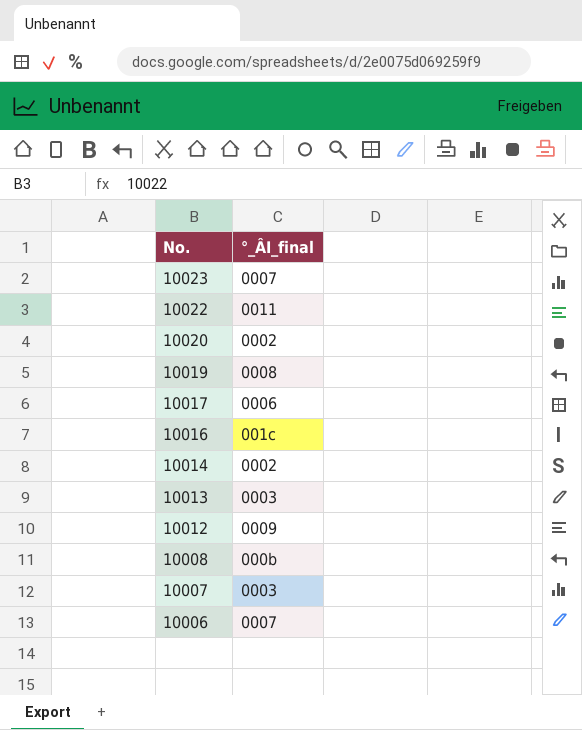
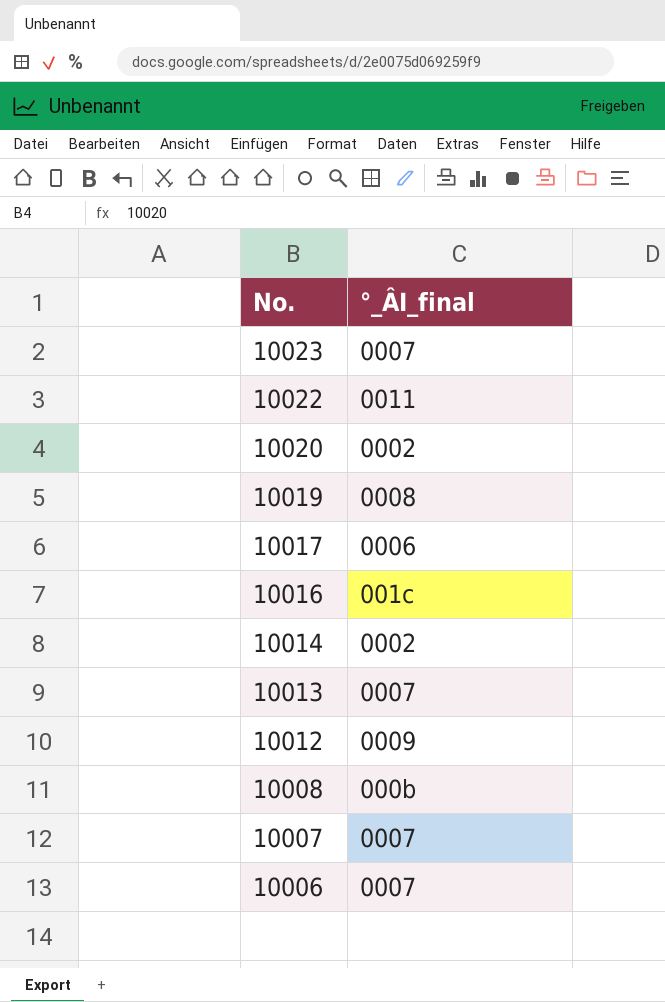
10013 | °_ÂI_final: 0003 -> 0007
10007 | °_ÂI_final: 0003 -> 0007

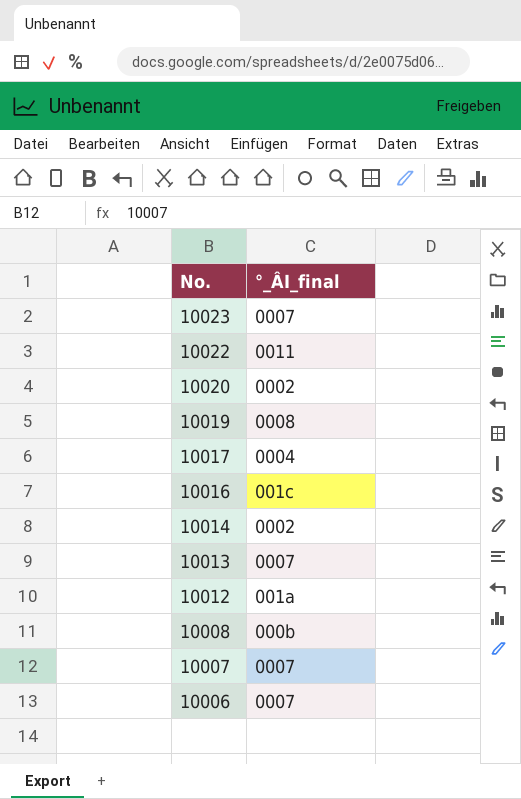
10017 | °_ÂI_final: 0006 -> 0004
10012 | °_ÂI_final: 0009 -> 001a

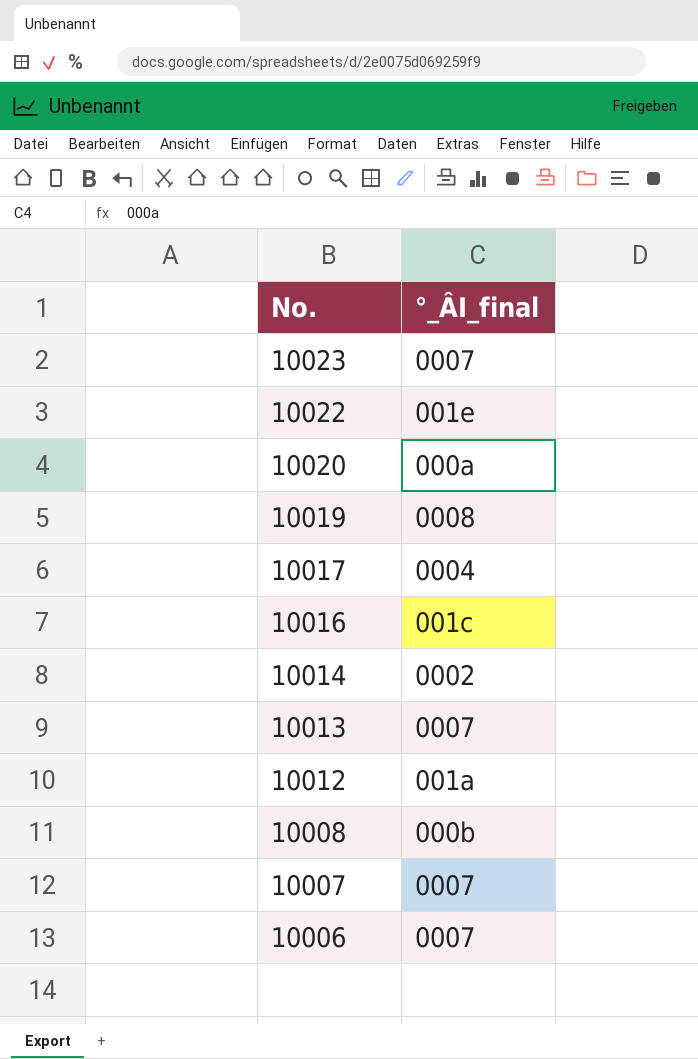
10022 | °_ÂI_final: 0011 -> 001e
10020 | °_ÂI_final: 0002 -> 000a

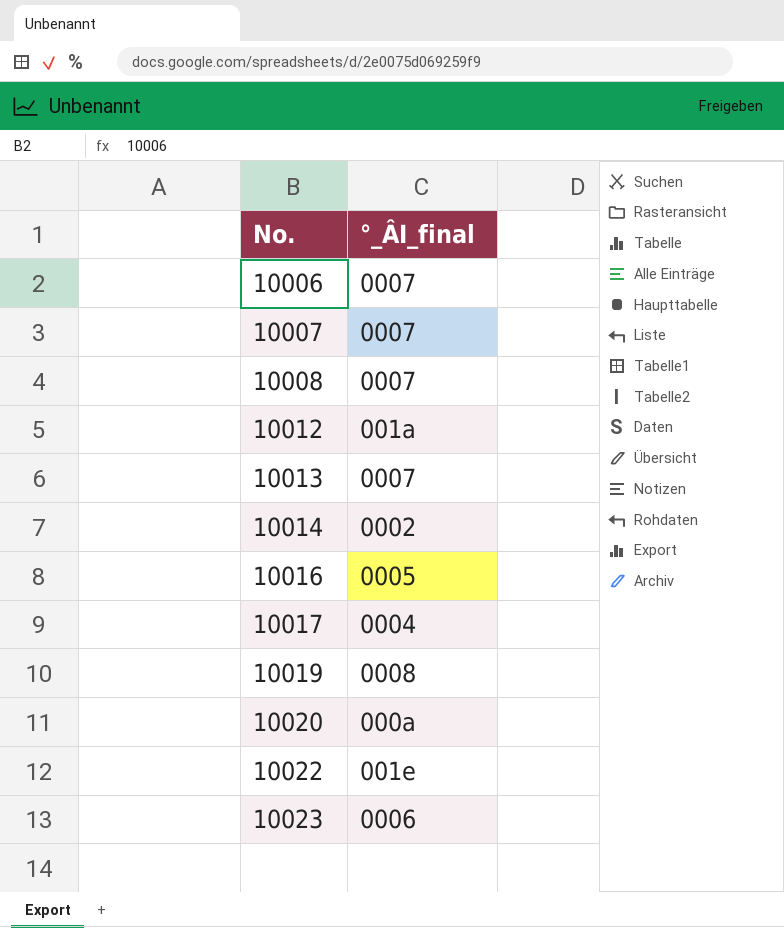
row order: No. descending -> No. ascending
10008 | °_ÂI_final: 000b -> 0007
10016 | °_ÂI_final: 001c -> 0005
10023 | °_ÂI_final: 0007 -> 0006

